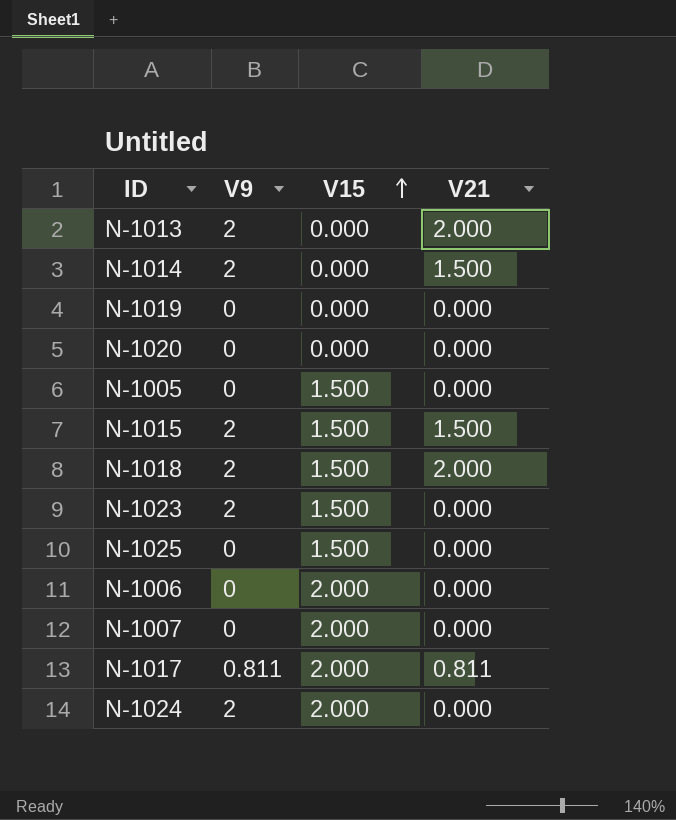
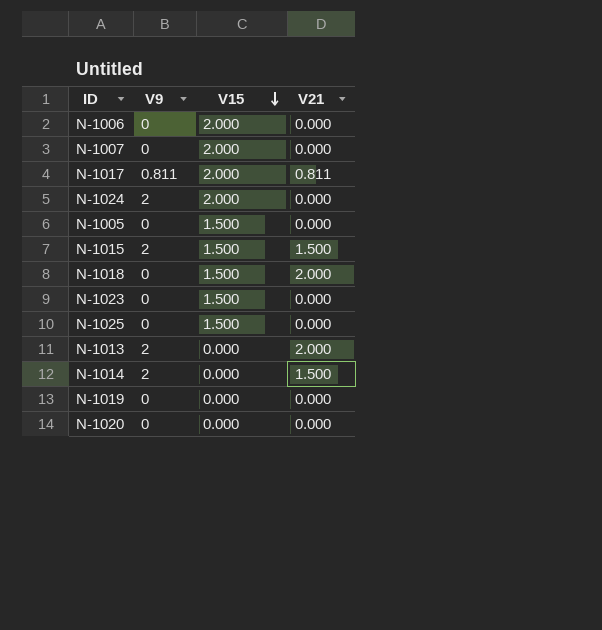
row order: V15 ascending -> V15 descending
N-1018 | V9: 2 -> 0
N-1023 | V9: 2 -> 0

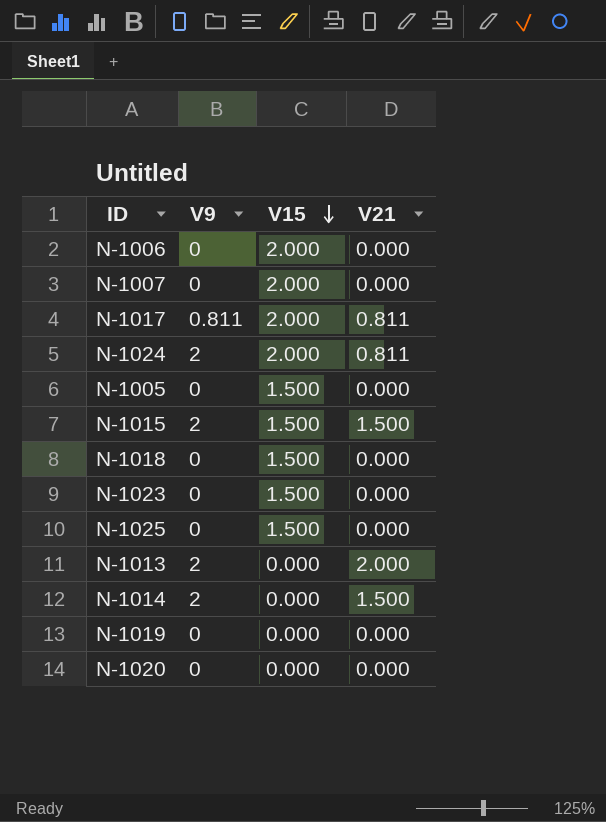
N-1024 | V21: 0.000 -> 0.811
N-1018 | V21: 2.000 -> 0.000

